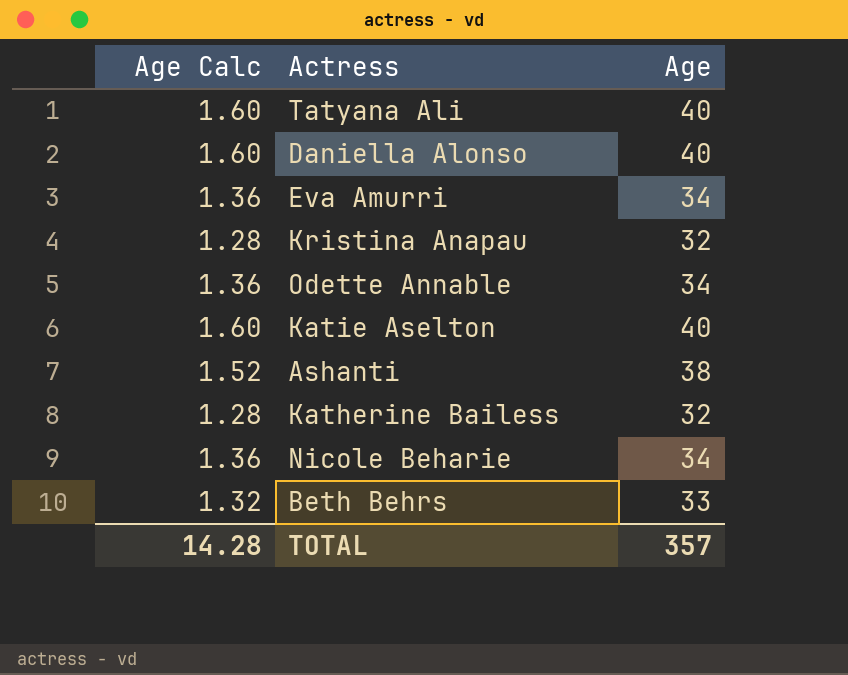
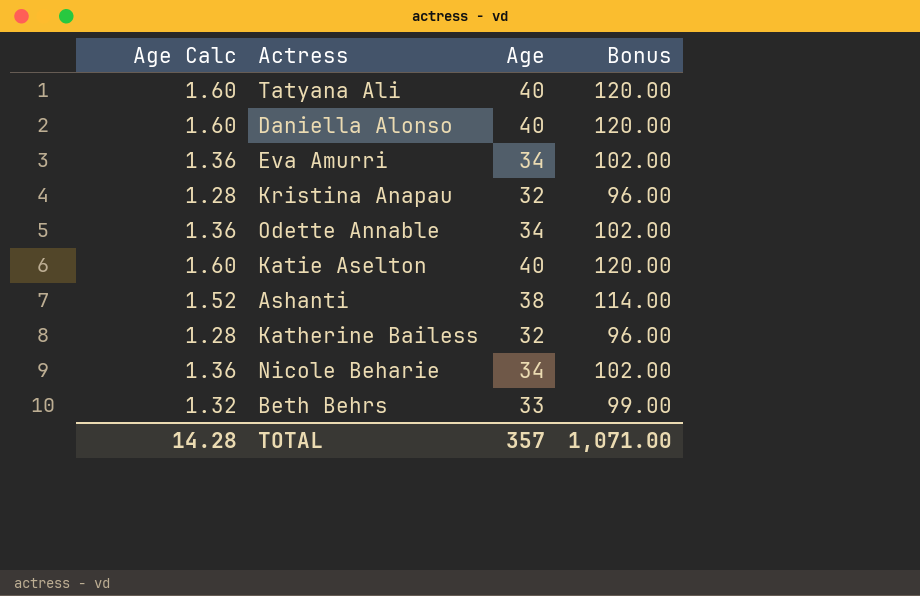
column Bonus | formula: none -> [Age] * 3

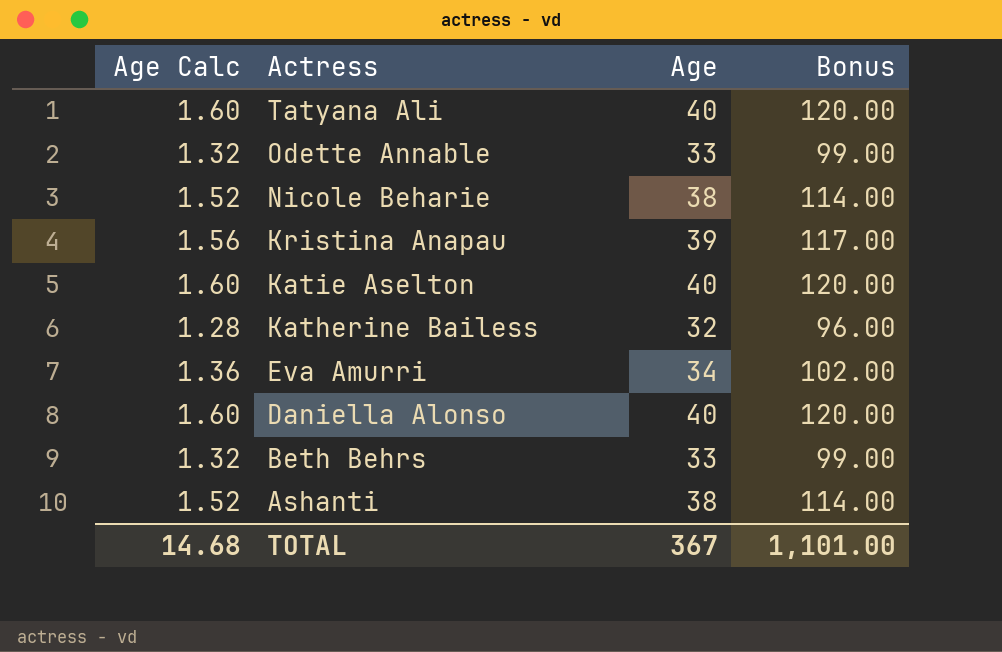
row order: none -> Actress descending
Odette Annable | Age Calc: 1.36 -> 1.32
Odette Annable | Age: 34 -> 33
Odette Annable | Bonus: 102.00 -> 99.00
Nicole Beharie | Age Calc: 1.36 -> 1.52
Nicole Beharie | Age: 34 -> 38
Nicole Beharie | Bonus: 102.00 -> 114.00
Kristina Anapau | Age Calc: 1.28 -> 1.56
Kristina Anapau | Age: 32 -> 39
Kristina Anapau | Bonus: 96.00 -> 117.00
TOTAL | Age Calc: 14.28 -> 14.68
TOTAL | Age: 357 -> 367
TOTAL | Bonus: 1,071.00 -> 1,101.00

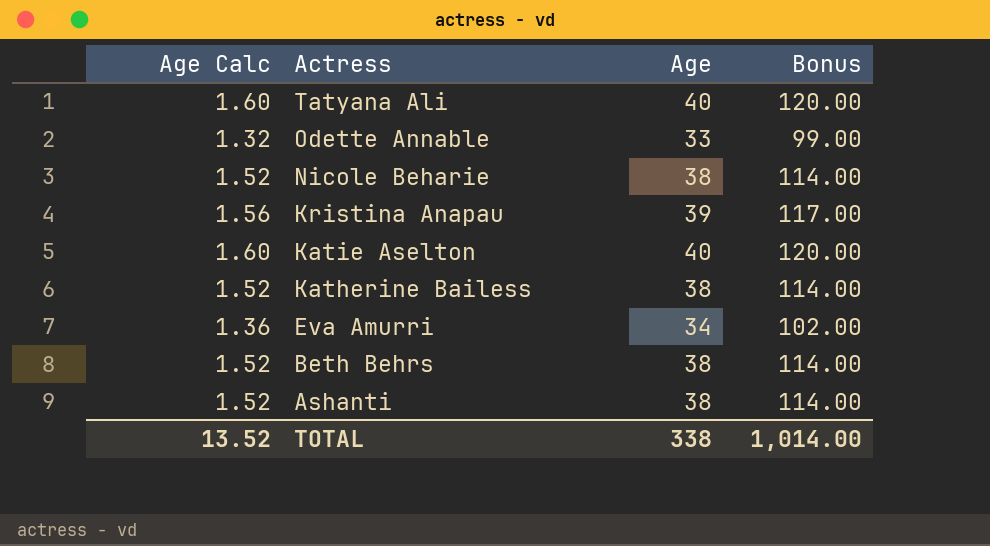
row Daniella Alonso: 1.60 | 40 | 120.00 -> none
Katherine Bailess | Age Calc: 1.28 -> 1.52
Katherine Bailess | Age: 32 -> 38
Katherine Bailess | Bonus: 96.00 -> 114.00
Beth Behrs | Age Calc: 1.32 -> 1.52
Beth Behrs | Age: 33 -> 38
Beth Behrs | Bonus: 99.00 -> 114.00
TOTAL | Age Calc: 14.68 -> 13.52
TOTAL | Age: 367 -> 338
TOTAL | Bonus: 1,101.00 -> 1,014.00

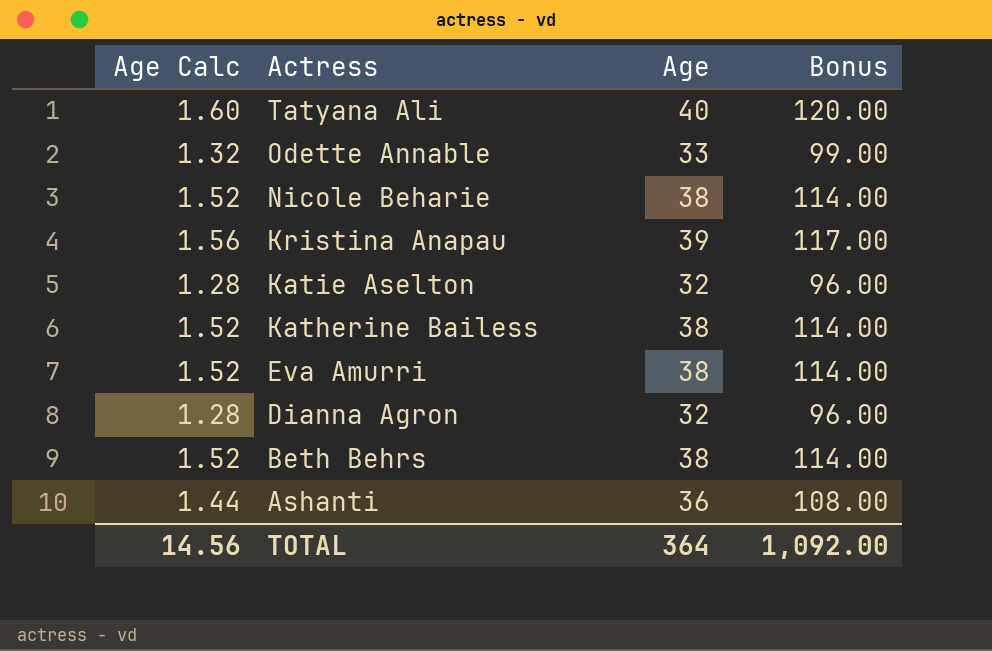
Katie Aselton | Age Calc: 1.60 -> 1.28
Katie Aselton | Age: 40 -> 32
Katie Aselton | Bonus: 120.00 -> 96.00
Eva Amurri | Age Calc: 1.36 -> 1.52
Eva Amurri | Age: 34 -> 38
Eva Amurri | Bonus: 102.00 -> 114.00
row Dianna Agron: none -> 1.28 | 32 | 96.00
Ashanti | Age Calc: 1.52 -> 1.44
Ashanti | Age: 38 -> 36
Ashanti | Bonus: 114.00 -> 108.00
TOTAL | Age Calc: 13.52 -> 14.56
TOTAL | Age: 338 -> 364
TOTAL | Bonus: 1,014.00 -> 1,092.00

